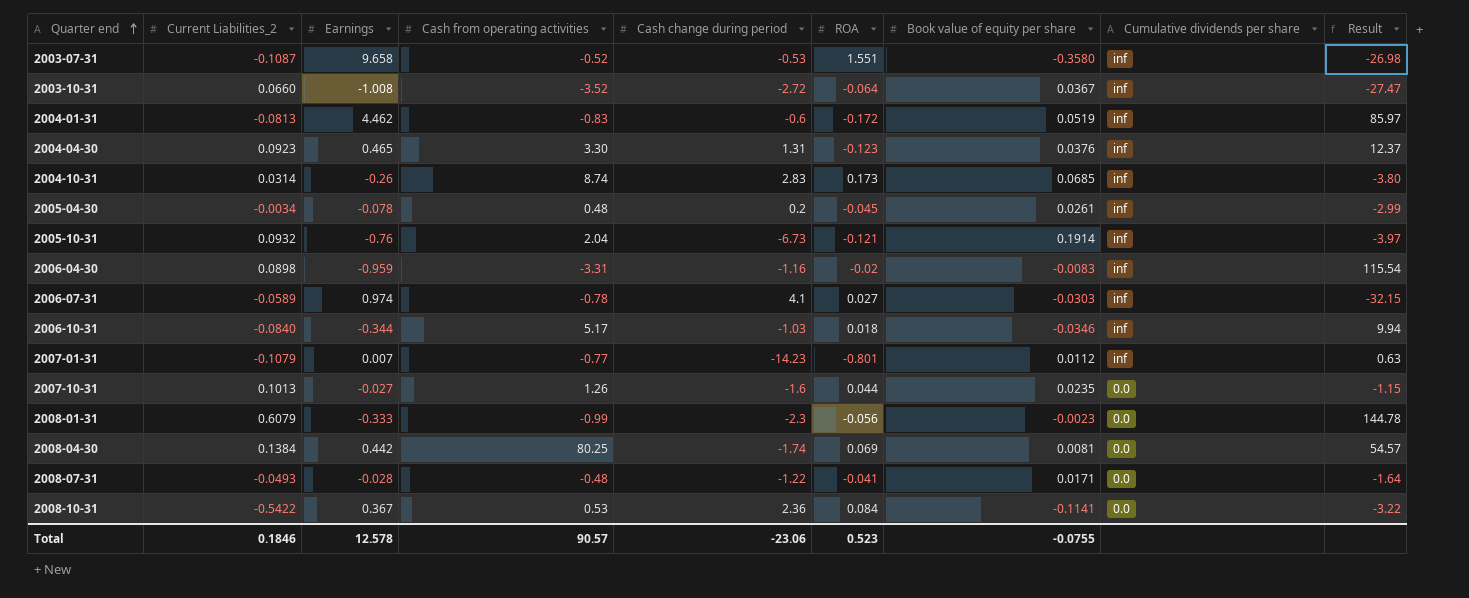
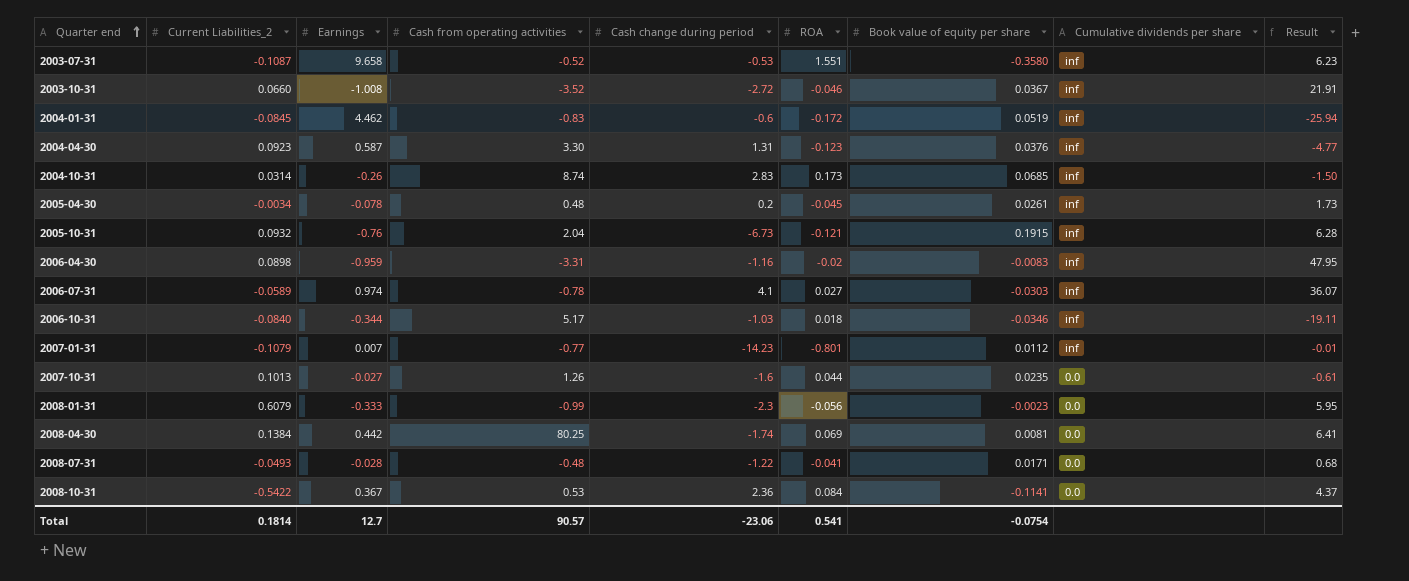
column Result | formula: [Earnings] / [Book value of equity per share] -> [Earnings] / [ROA]
2003-10-31 | ROA: -0.064 -> -0.046
2004-01-31 | Current Liabilities_2: -0.0813 -> -0.0845
2004-04-30 | Earnings: 0.465 -> 0.587
2005-10-31 | Book value of equity per share: 0.1914 -> 0.1915
Total | Current Liabilities_2: 0.1846 -> 0.1814
Total | Earnings: 12.578 -> 12.7
Total | ROA: 0.523 -> 0.541
Total | Book value of equity per share: -0.0755 -> -0.0754

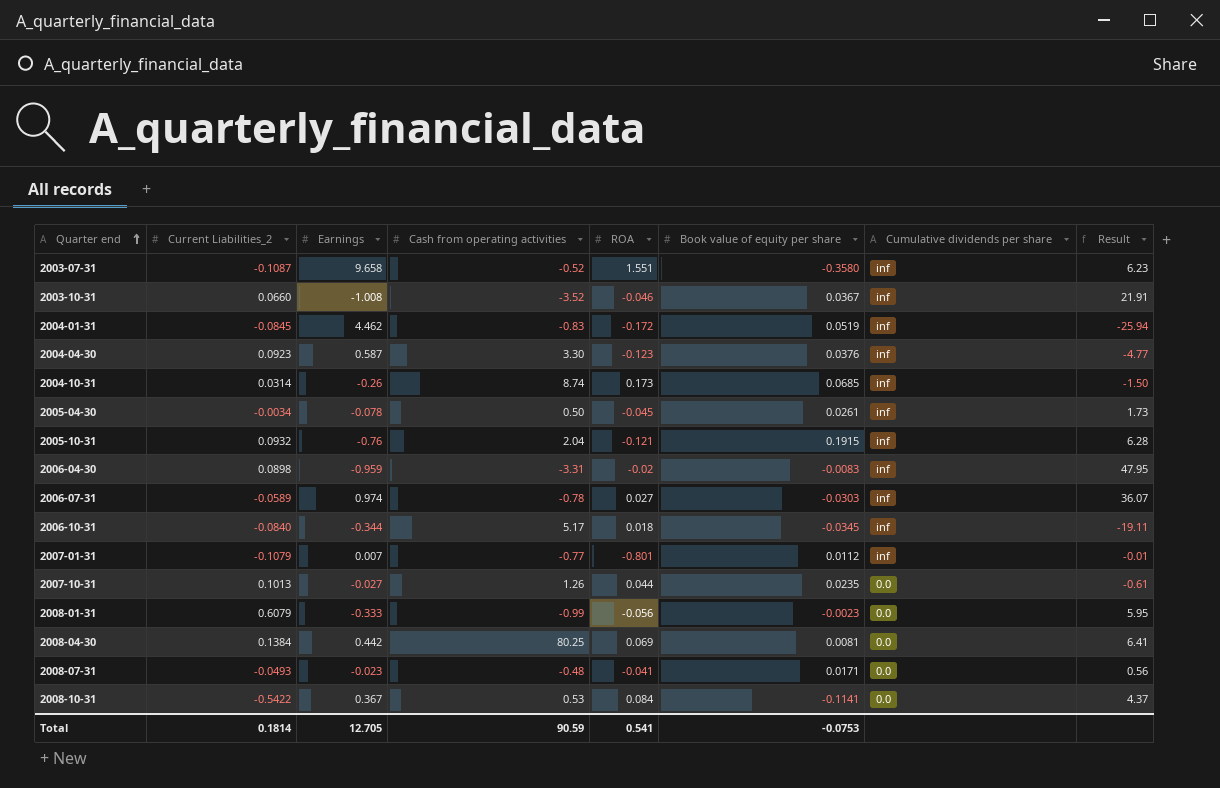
column Cash change during period | position: 5 -> none
2005-04-30 | Cash from operating activities: 0.48 -> 0.50
2006-10-31 | Book value of equity per share: -0.0346 -> -0.0345
2008-07-31 | Earnings: -0.028 -> -0.023
2008-07-31 | Result: 0.68 -> 0.56
Total | Earnings: 12.7 -> 12.705
Total | Cash from operating activities: 90.57 -> 90.59
Total | Book value of equity per share: -0.0754 -> -0.0753

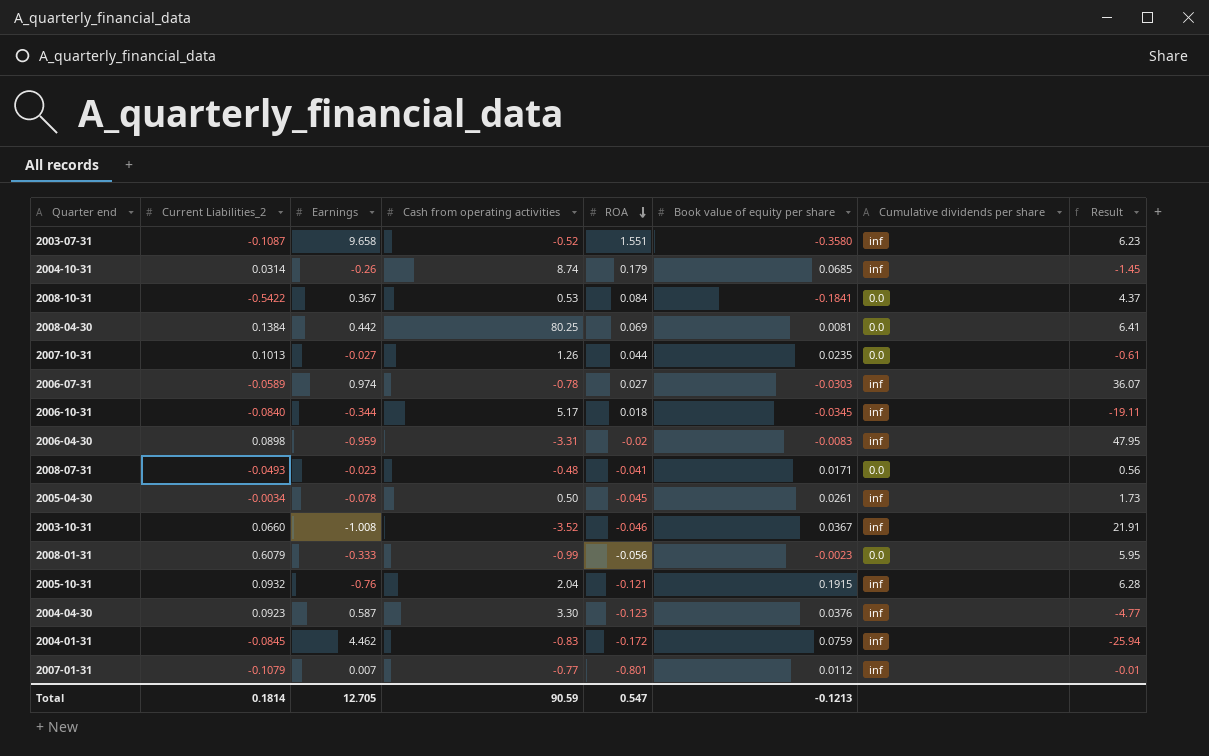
row order: Quarter end ascending -> ROA descending
2004-10-31 | ROA: 0.173 -> 0.179
2004-10-31 | Result: -1.50 -> -1.45
2008-10-31 | Book value of equity per share: -0.1141 -> -0.1841
2004-01-31 | Book value of equity per share: 0.0519 -> 0.0759
Total | ROA: 0.541 -> 0.547
Total | Book value of equity per share: -0.0753 -> -0.1213

